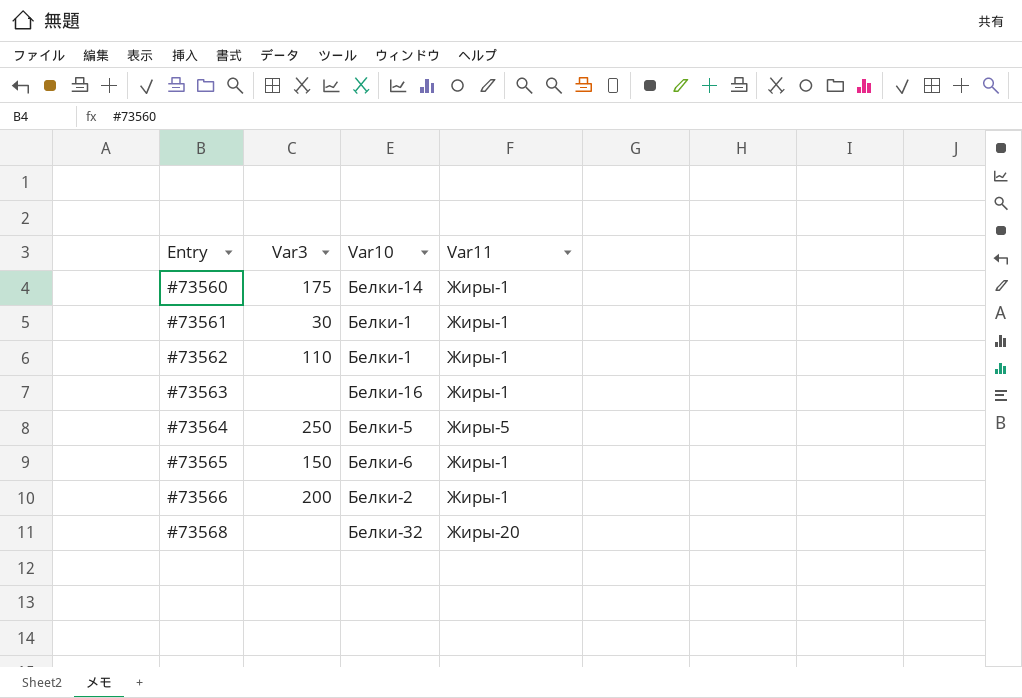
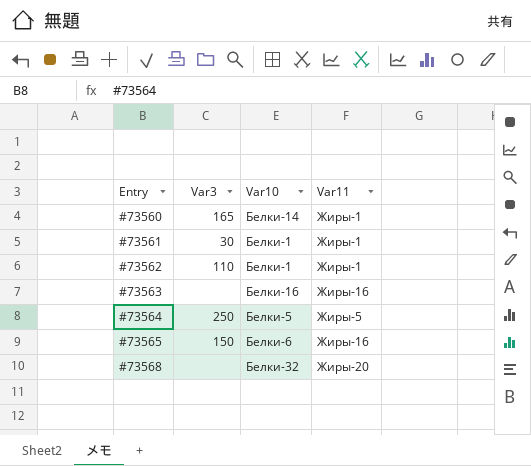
row #73566: 200 | Белки-2 | Жиры-1 -> none
#73560 | Var3: 175 -> 165
#73563 | Var11: Жиры-1 -> Жиры-16
#73565 | Var11: Жиры-1 -> Жиры-16

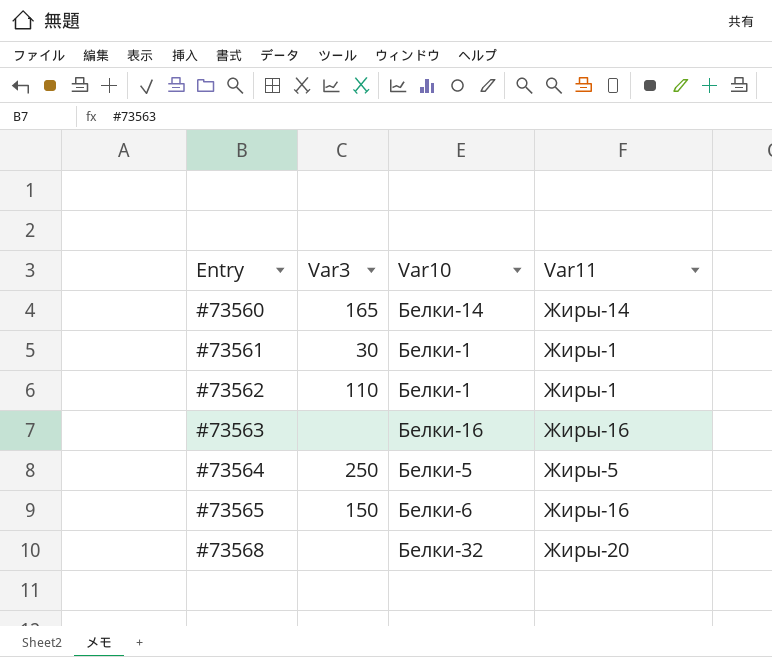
#73560 | Var11: Жиры-1 -> Жиры-14

